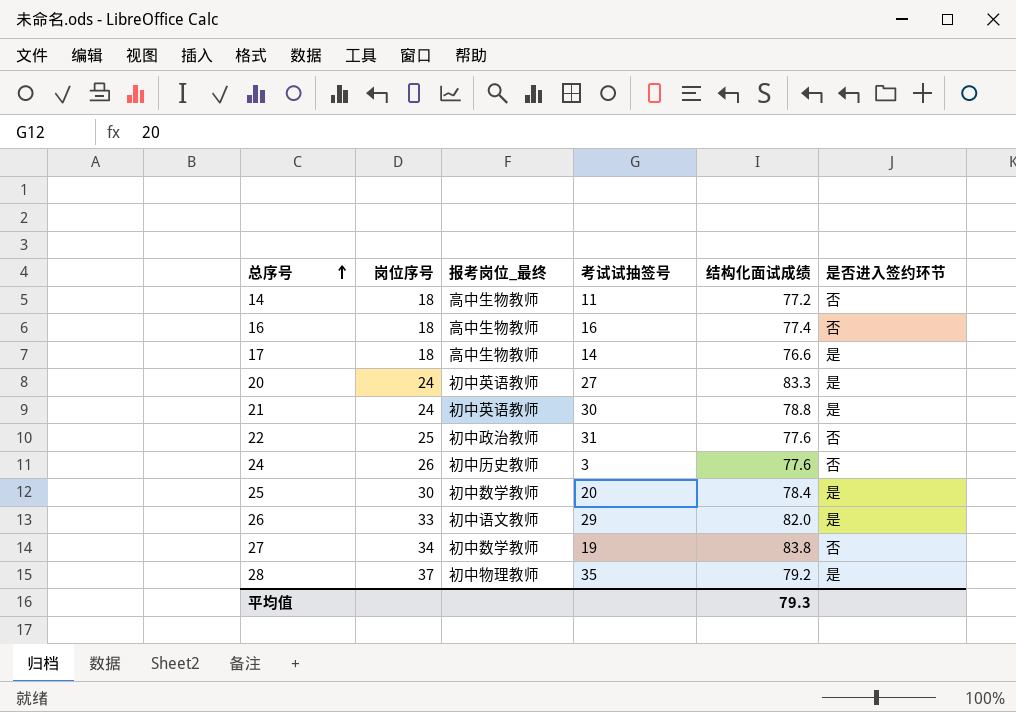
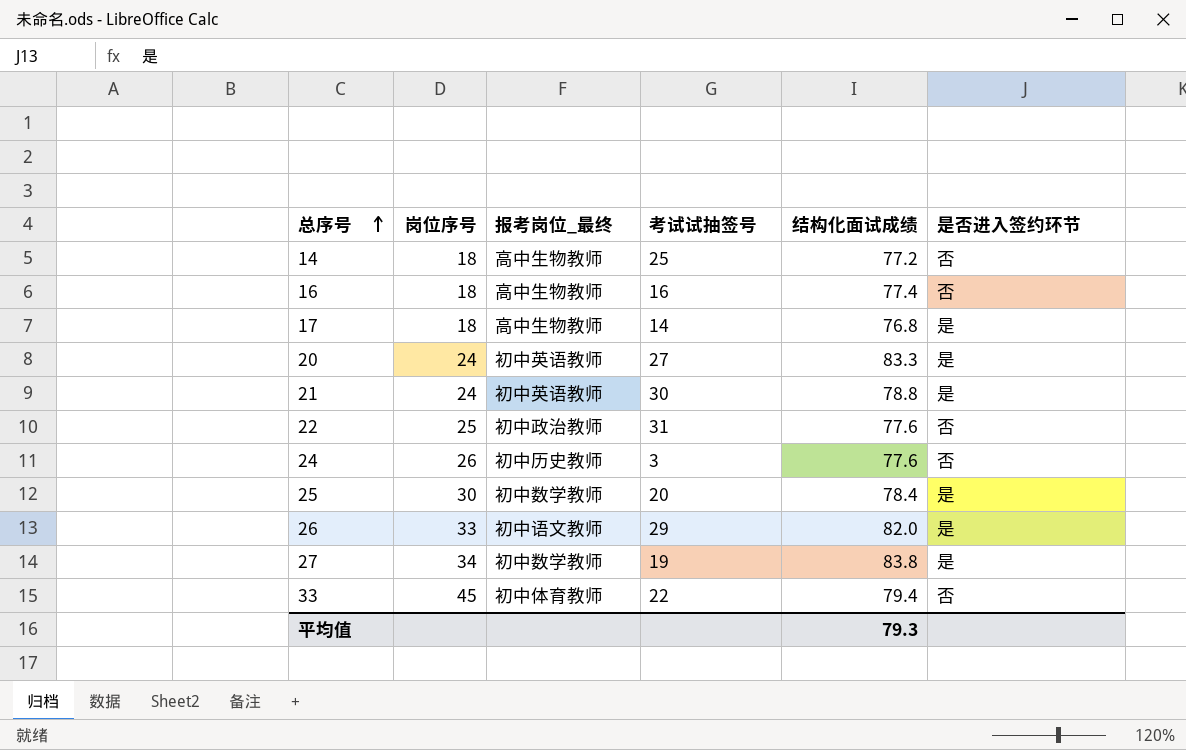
row 28: 37 | 初中物理教师 | 35 | 79.2 | 是 -> none
14 | 考试试抽签号: 11 -> 25
17 | 结构化面试成绩: 76.6 -> 76.8
27 | 是否进入签约环节: 否 -> 是
row 33: none -> 45 | 初中体育教师 | 22 | 79.4 | 否

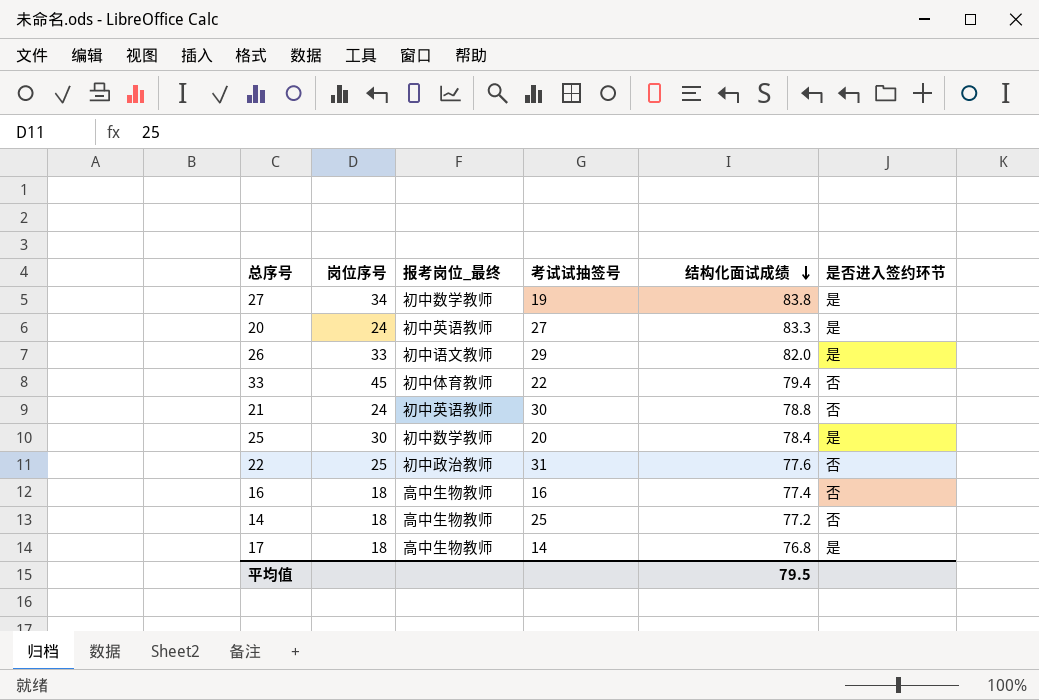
row order: 总序号 ascending -> 结构化面试成绩 descending
row 24: 26 | 初中历史教师 | 3 | 77.6 | 否 -> none
21 | 是否进入签约环节: 是 -> 否
平均值 | 结构化面试成绩: 79.3 -> 79.5

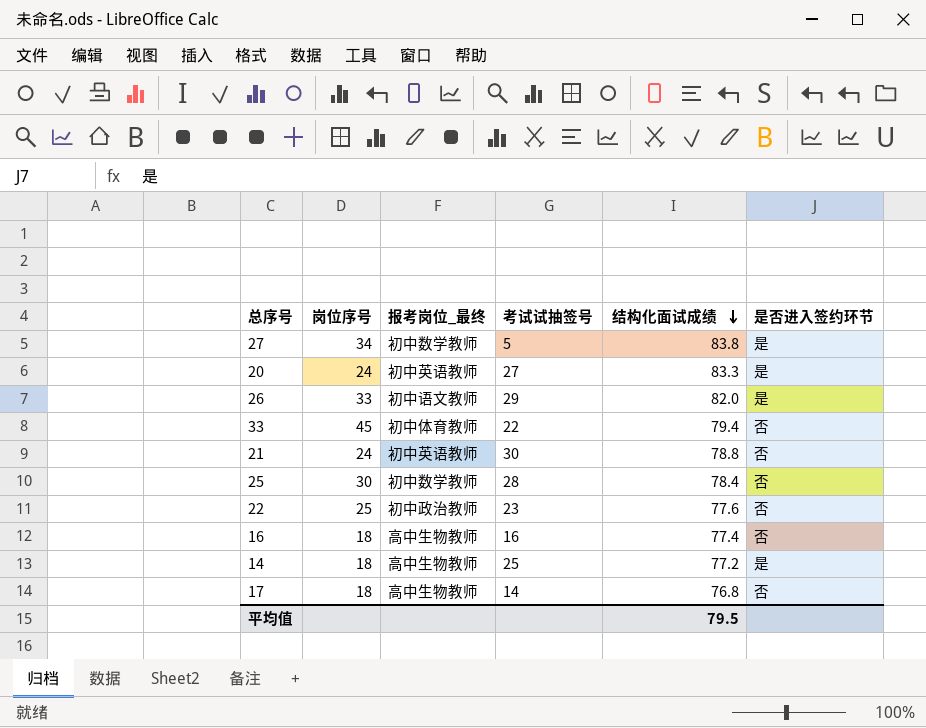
27 | 考试试抽签号: 19 -> 5
25 | 考试试抽签号: 20 -> 28
25 | 是否进入签约环节: 是 -> 否
22 | 考试试抽签号: 31 -> 23
14 | 是否进入签约环节: 否 -> 是
17 | 是否进入签约环节: 是 -> 否

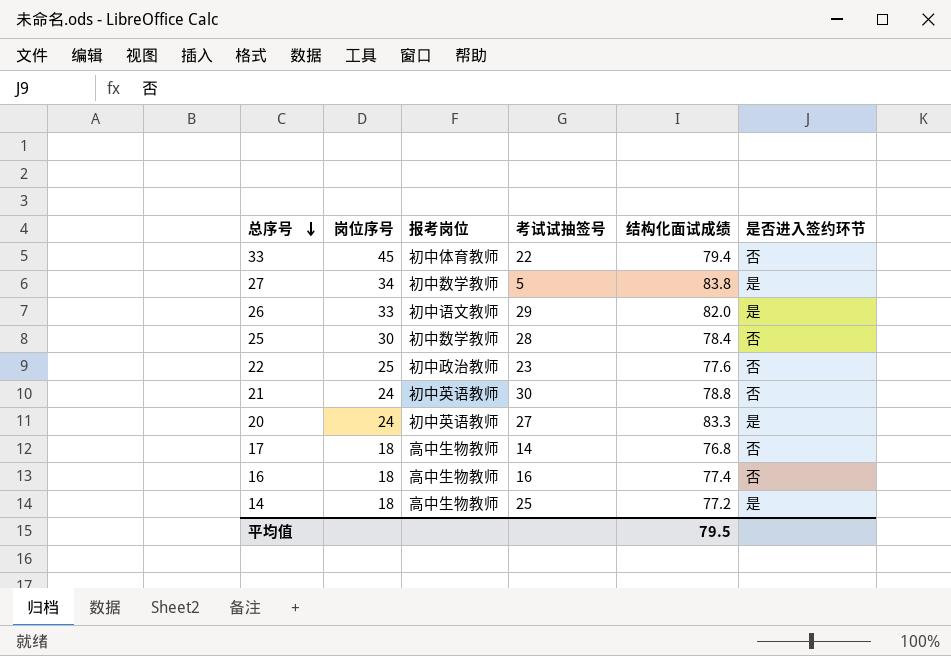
row order: 结构化面试成绩 descending -> 总序号 descending
column name: 报考岗位_最终 -> 报考岗位

